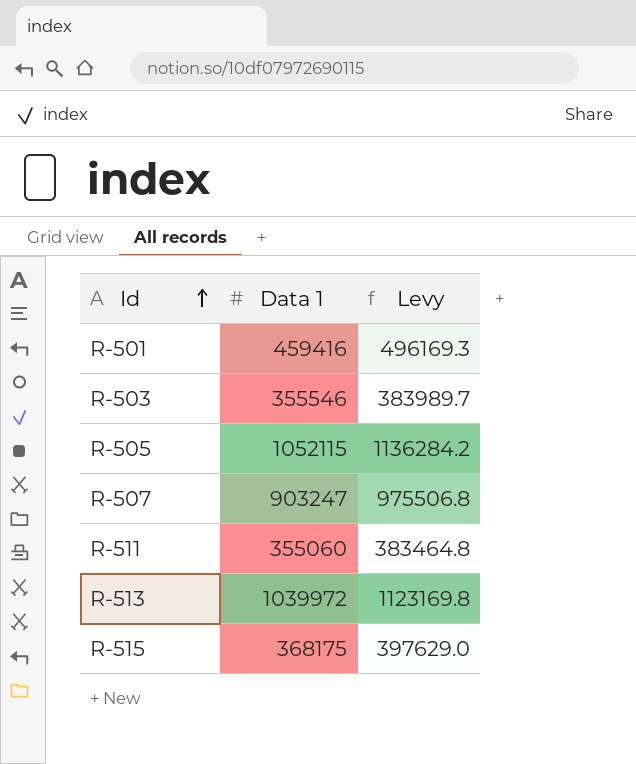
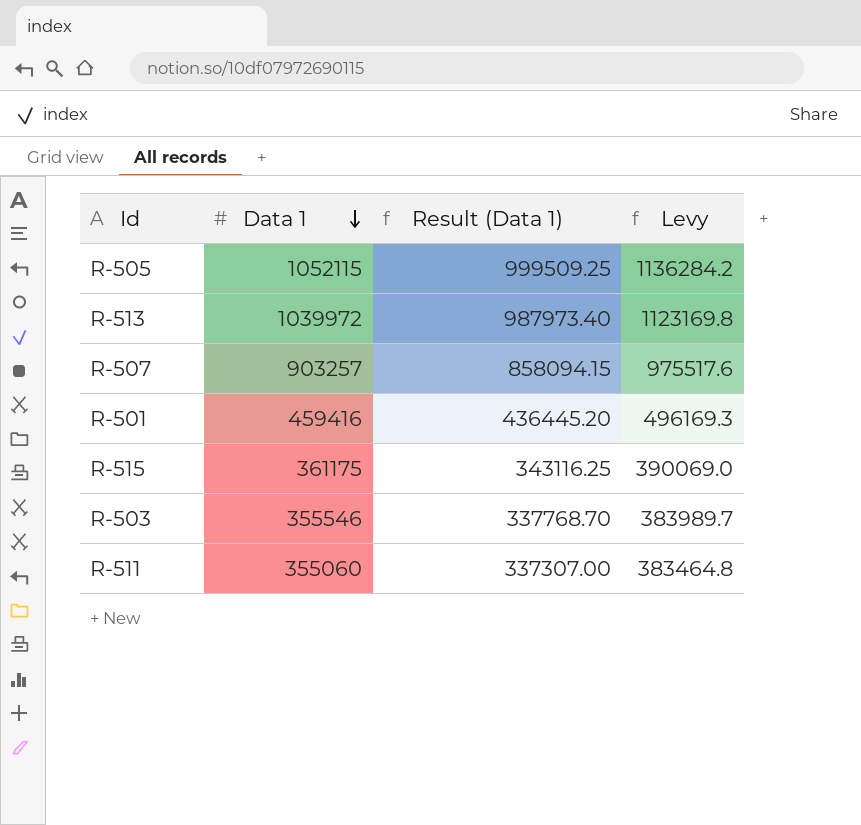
row order: Id ascending -> Data 1 descending
column Result (Data 1) | formula: none -> [Data 1] * 0.95
R-507 | Data 1: 903247 -> 903257
R-507 | Levy: 975506.8 -> 975517.6
R-515 | Data 1: 368175 -> 361175
R-515 | Levy: 397629.0 -> 390069.0

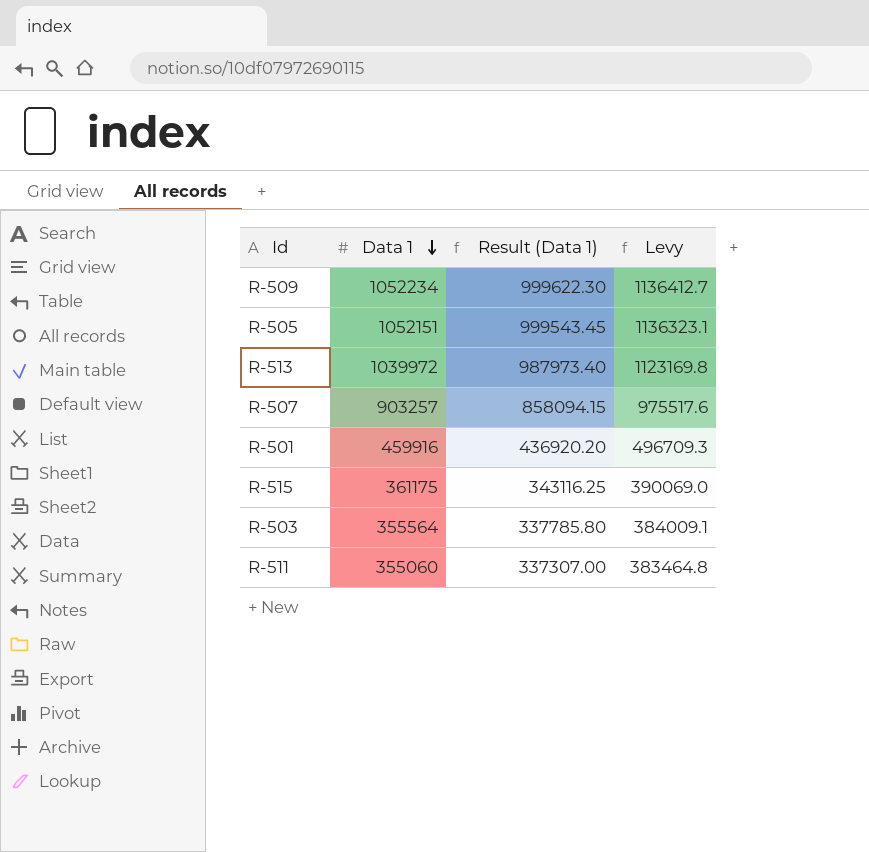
row R-509: none -> 1052234 | 999622.30 | 1136412.7
R-505 | Data 1: 1052115 -> 1052151
R-505 | Result (Data 1): 999509.25 -> 999543.45
R-505 | Levy: 1136284.2 -> 1136323.1
R-501 | Data 1: 459416 -> 459916
R-501 | Result (Data 1): 436445.20 -> 436920.20
R-501 | Levy: 496169.3 -> 496709.3
R-503 | Data 1: 355546 -> 355564
R-503 | Result (Data 1): 337768.70 -> 337785.80
R-503 | Levy: 383989.7 -> 384009.1

